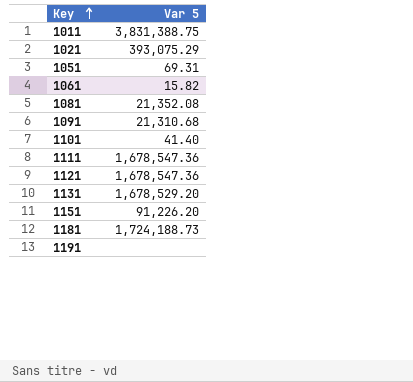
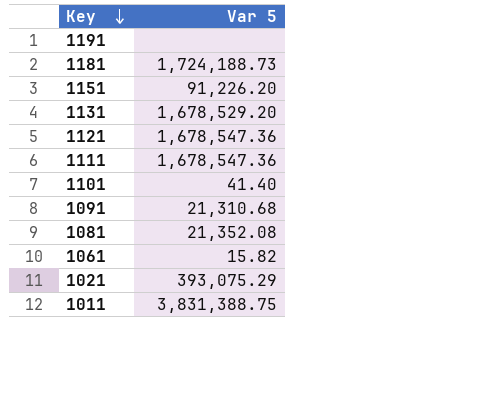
row order: Key ascending -> Key descending
row 1051: 69.31 -> none

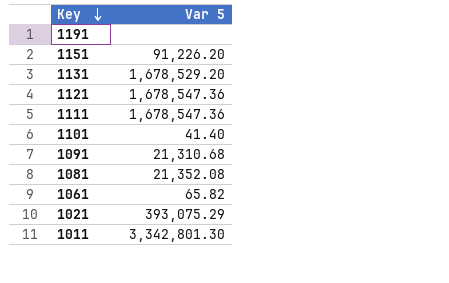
row 1181: 1,724,188.73 -> none
1061 | Var 5: 15.82 -> 65.82
1011 | Var 5: 3,831,388.75 -> 3,342,801.30

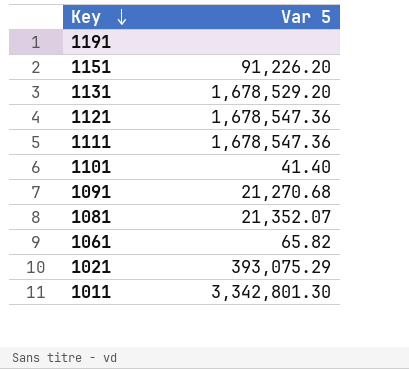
1091 | Var 5: 21,310.68 -> 21,270.68
1081 | Var 5: 21,352.08 -> 21,352.07

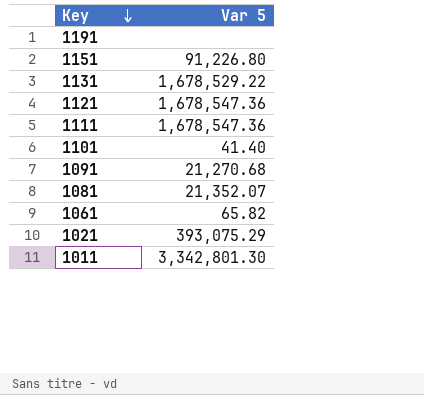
1151 | Var 5: 91,226.20 -> 91,226.80
1131 | Var 5: 1,678,529.20 -> 1,678,529.22

